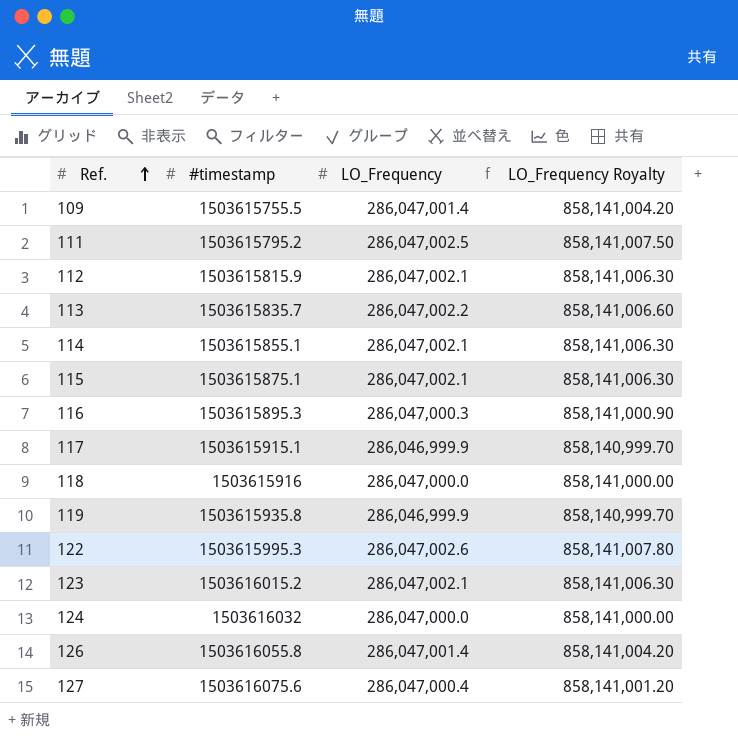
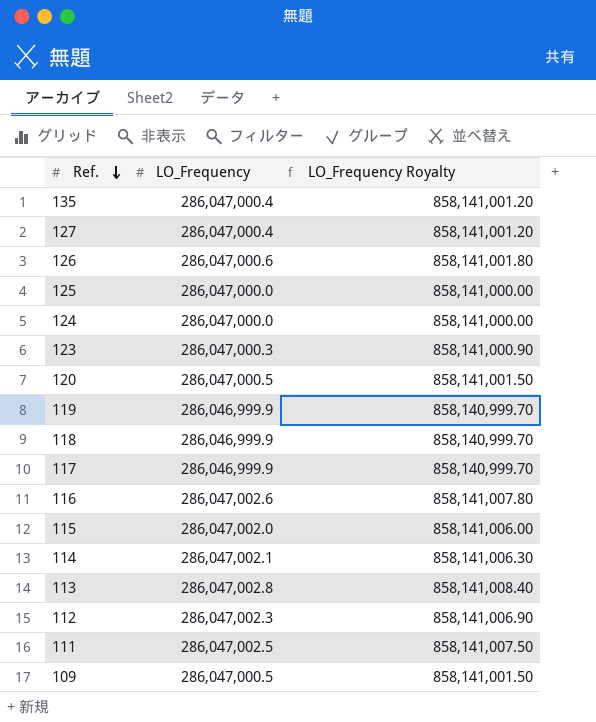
row order: Ref. ascending -> Ref. descending
column #timestamp | position: 2 -> none
row 122: 1503615995.3 | 286,047,002.6 | 858,141,007.80 -> none
row 135: none -> 286,047,000.4 | 858,141,001.20
126 | LO_Frequency: 286,047,001.4 -> 286,047,000.6
126 | LO_Frequency Royalty: 858,141,004.20 -> 858,141,001.80
row 125: none -> 286,047,000.0 | 858,141,000.00
123 | LO_Frequency: 286,047,002.1 -> 286,047,000.3
123 | LO_Frequency Royalty: 858,141,006.30 -> 858,141,000.90
row 120: none -> 286,047,000.5 | 858,141,001.50
118 | LO_Frequency: 286,047,000.0 -> 286,046,999.9
118 | LO_Frequency Royalty: 858,141,000.00 -> 858,140,999.70
116 | LO_Frequency: 286,047,000.3 -> 286,047,002.6
116 | LO_Frequency Royalty: 858,141,000.90 -> 858,141,007.80
115 | LO_Frequency: 286,047,002.1 -> 286,047,002.0
115 | LO_Frequency Royalty: 858,141,006.30 -> 858,141,006.00
113 | LO_Frequency: 286,047,002.2 -> 286,047,002.8
113 | LO_Frequency Royalty: 858,141,006.60 -> 858,141,008.40
112 | LO_Frequency: 286,047,002.1 -> 286,047,002.3
112 | LO_Frequency Royalty: 858,141,006.30 -> 858,141,006.90
109 | LO_Frequency: 286,047,001.4 -> 286,047,000.5
109 | LO_Frequency Royalty: 858,141,004.20 -> 858,141,001.50

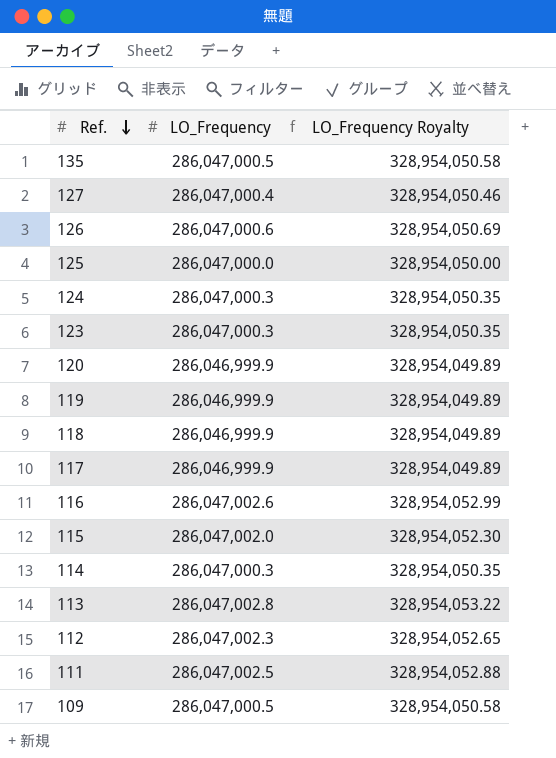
column LO_Frequency Royalty | formula: [LO_Frequency] * 3 -> [LO_Frequency] * 1.15
135 | LO_Frequency: 286,047,000.4 -> 286,047,000.5
124 | LO_Frequency: 286,047,000.0 -> 286,047,000.3
120 | LO_Frequency: 286,047,000.5 -> 286,046,999.9
114 | LO_Frequency: 286,047,002.1 -> 286,047,000.3

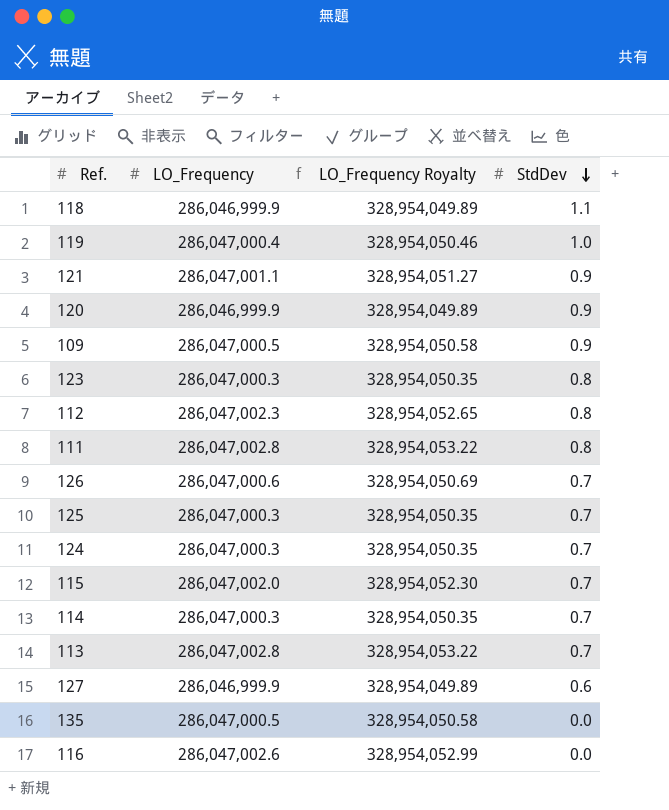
row order: Ref. descending -> StdDev descending
column StdDev | position: none -> 4
row 117: 286,046,999.9 | 328,954,049.89 -> none
119 | LO_Frequency: 286,046,999.9 -> 286,047,000.4
119 | LO_Frequency Royalty: 328,954,049.89 -> 328,954,050.46
row 121: none -> 286,047,001.1 | 328,954,051.27 | 0.9
111 | LO_Frequency: 286,047,002.5 -> 286,047,002.8
111 | LO_Frequency Royalty: 328,954,052.88 -> 328,954,053.22
125 | LO_Frequency: 286,047,000.0 -> 286,047,000.3
125 | LO_Frequency Royalty: 328,954,050.00 -> 328,954,050.35
127 | LO_Frequency: 286,047,000.4 -> 286,046,999.9
127 | LO_Frequency Royalty: 328,954,050.46 -> 328,954,049.89

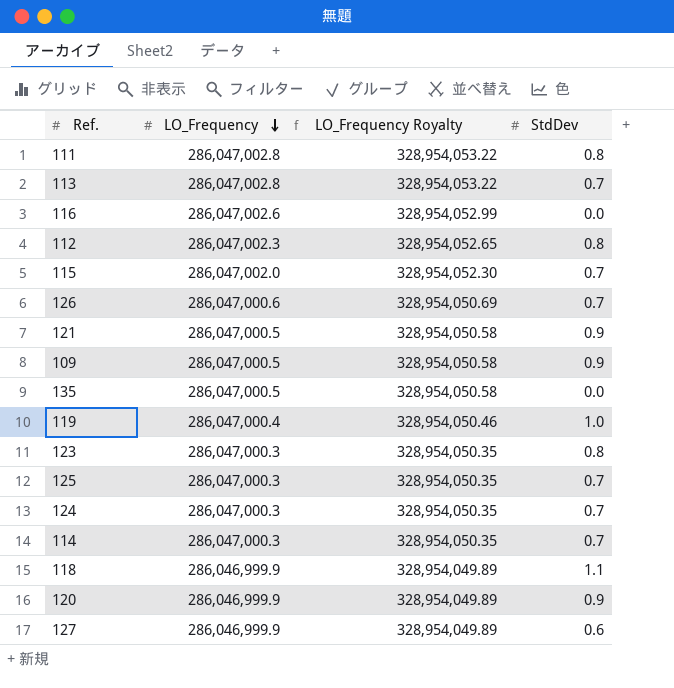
row order: StdDev descending -> LO_Frequency descending
121 | LO_Frequency: 286,047,001.1 -> 286,047,000.5
121 | LO_Frequency Royalty: 328,954,051.27 -> 328,954,050.58

